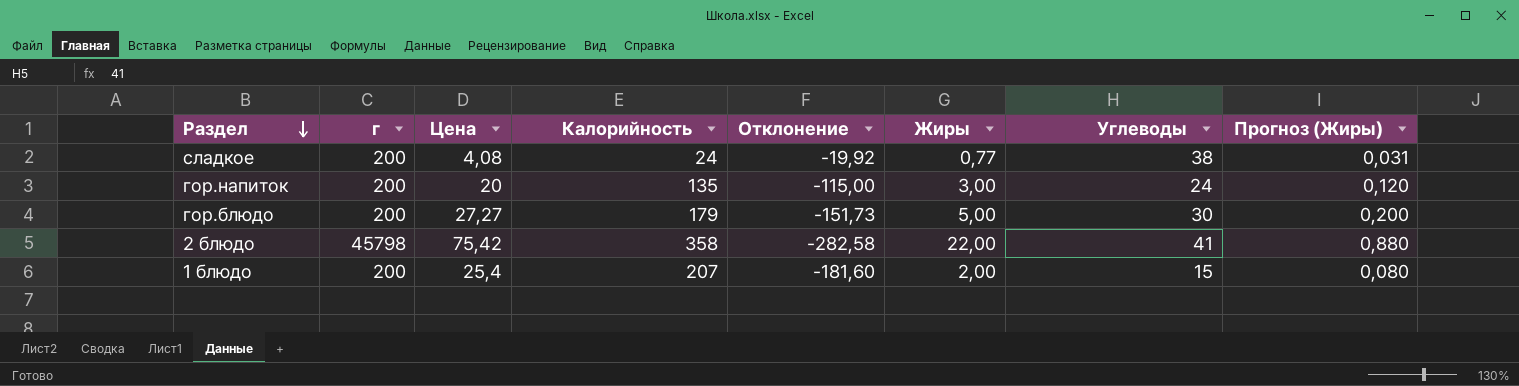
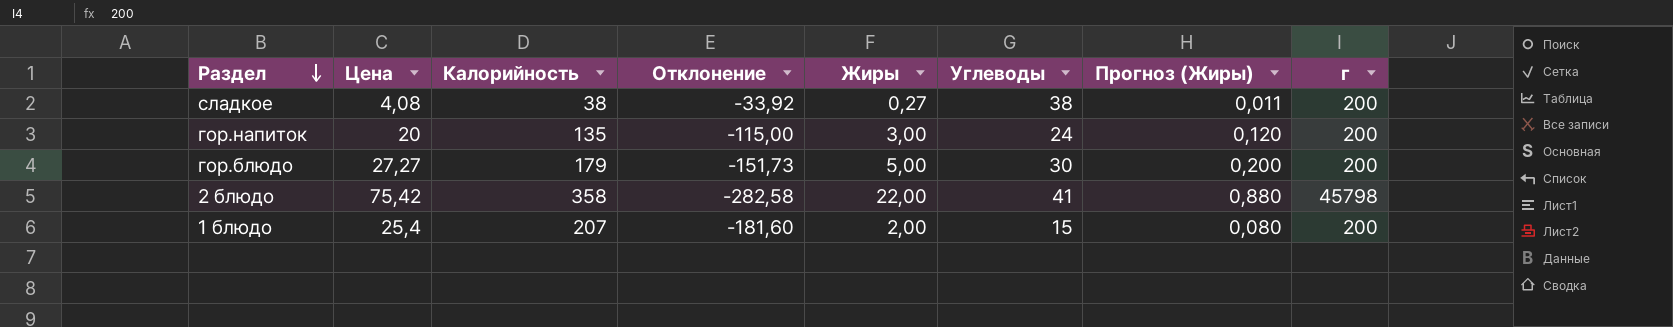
column г | position: 2 -> 8
сладкое | Калорийность: 24 -> 38
сладкое | Отклонение: -19,92 -> -33,92
сладкое | Жиры: 0,77 -> 0,27
сладкое | Прогноз (Жиры): 0,031 -> 0,011

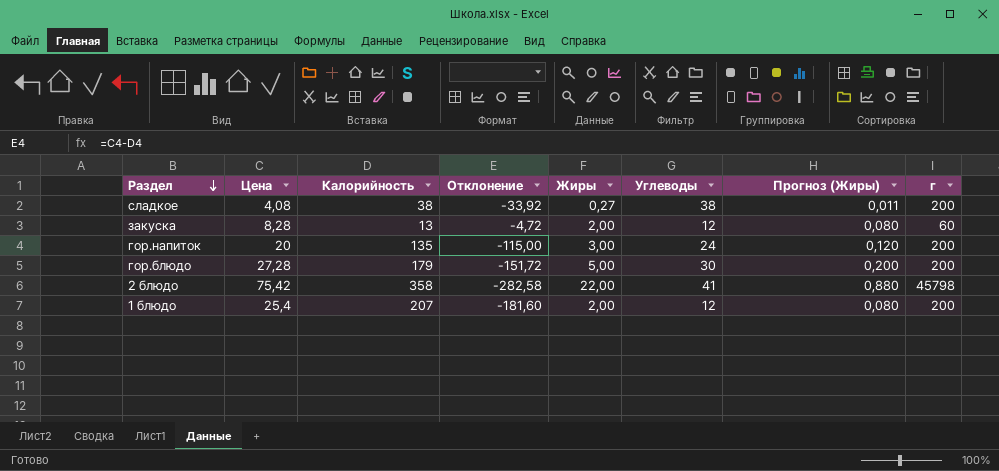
row закуска: none -> 8,28 | 13 | -4,72 | 2,00 | 12 | 0,080 | 60
гор.блюдо | Цена: 27,27 -> 27,28
гор.блюдо | Отклонение: -151,73 -> -151,72
1 блюдо | Углеводы: 15 -> 12

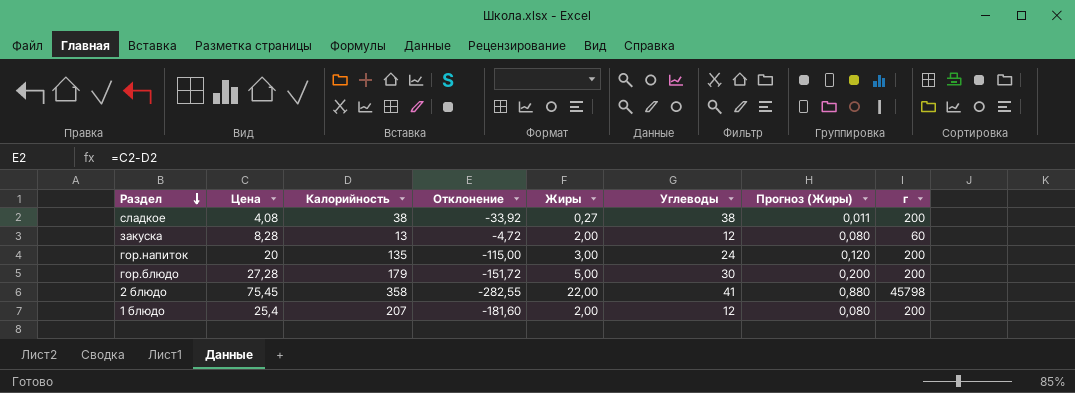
2 блюдо | Цена: 75,42 -> 75,45
2 блюдо | Отклонение: -282,58 -> -282,55

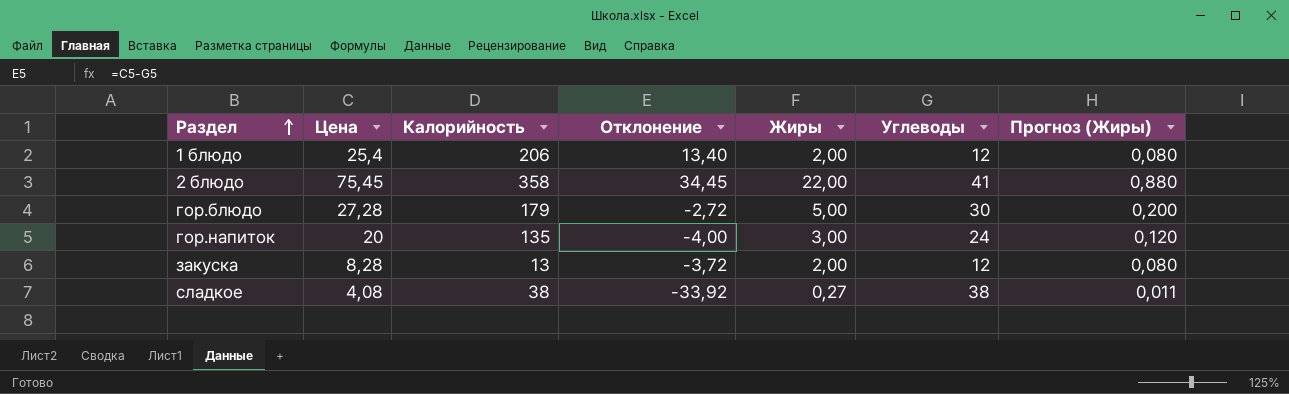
row order: Раздел descending -> Раздел ascending
column г | position: 8 -> none
column Отклонение | formula: [Цена] - [Калорийность] -> [Цена] - [Углеводы]
1 блюдо | Калорийность: 207 -> 206

